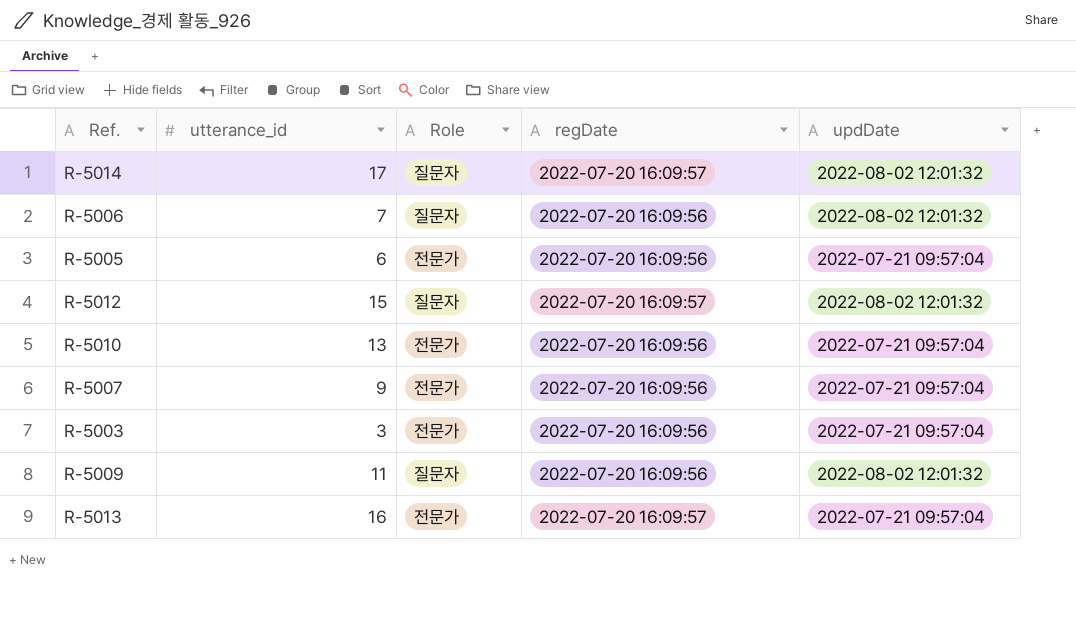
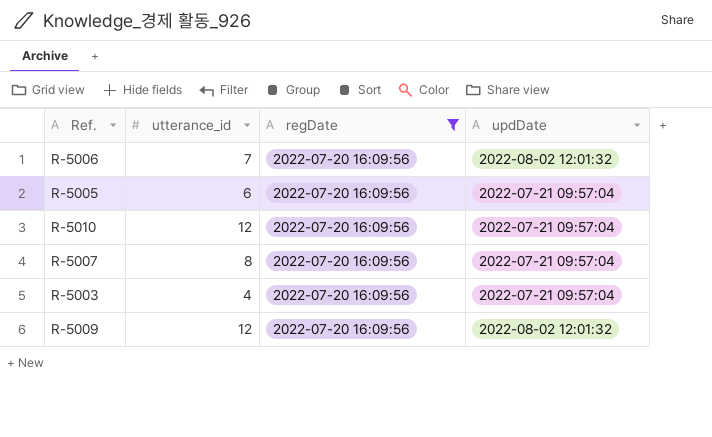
filter: none -> regDate = 2022-07-20 16:09:56
column Role | position: 3 -> none
R-5010 | utterance_id: 13 -> 12
R-5007 | utterance_id: 9 -> 8
R-5003 | utterance_id: 3 -> 4
R-5009 | utterance_id: 11 -> 12

